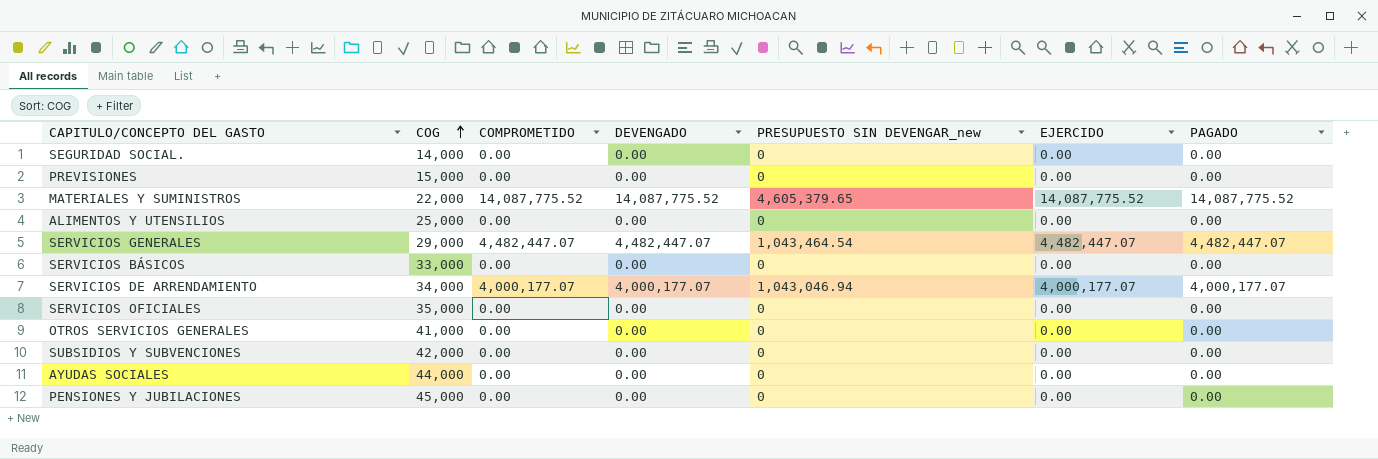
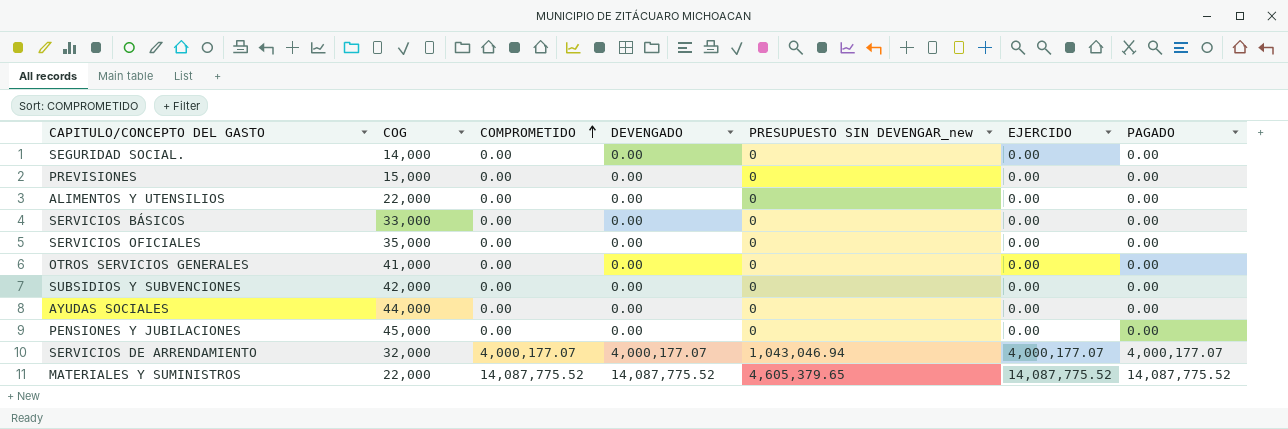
row order: COG ascending -> COMPROMETIDO ascending
row SERVICIOS GENERALES: 29,000 | 4,482,447.07 | 4,482,447.07 | 1,043,464.54 | 4,482,447.07 | 4,482,447.07 -> none
ALIMENTOS Y UTENSILIOS | COG: 25,000 -> 22,000
SERVICIOS DE ARRENDAMIENTO | COG: 34,000 -> 32,000

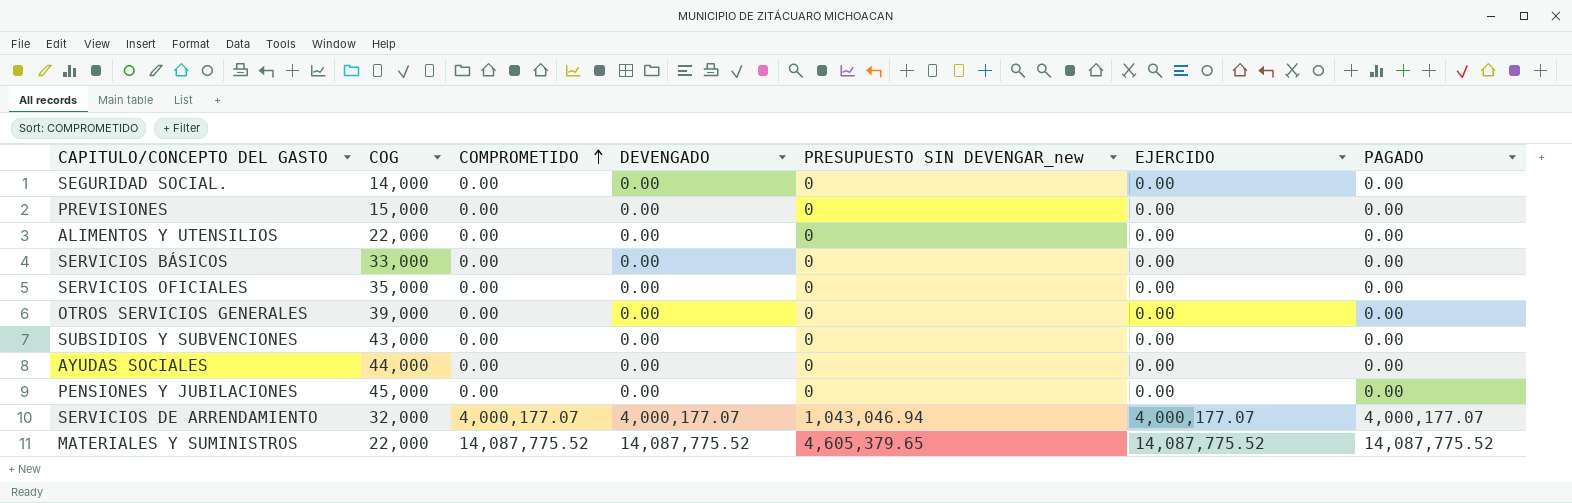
OTROS SERVICIOS GENERALES | COG: 41,000 -> 39,000
SUBSIDIOS Y SUBVENCIONES | COG: 42,000 -> 43,000

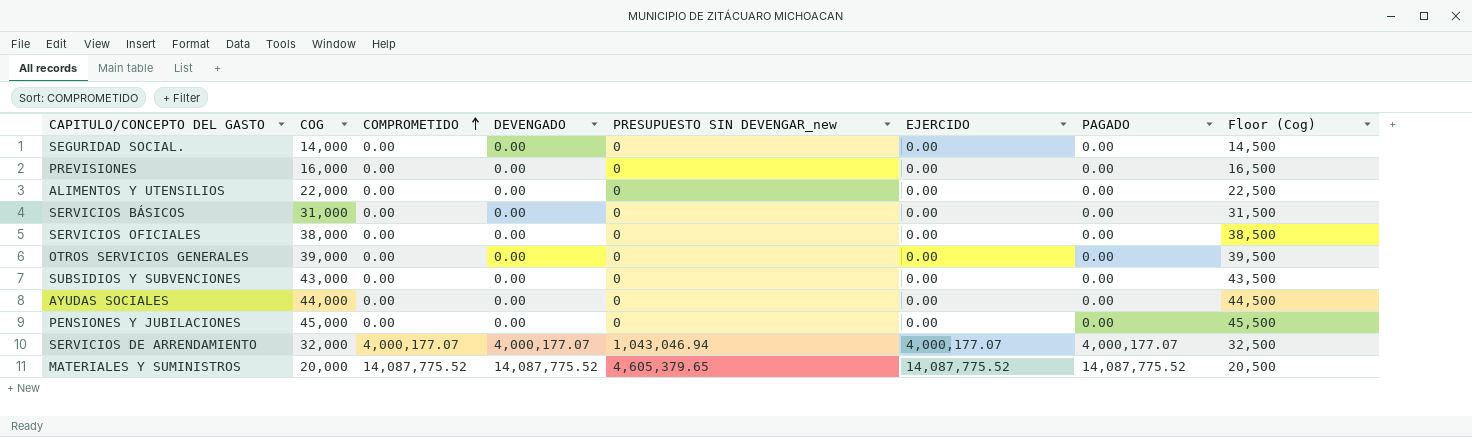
column Floor (Cog) | formula: none -> [COG] + 500
PREVISIONES | COG: 15,000 -> 16,000
SERVICIOS BÁSICOS | COG: 33,000 -> 31,000
SERVICIOS OFICIALES | COG: 35,000 -> 38,000
MATERIALES Y SUMINISTROS | COG: 22,000 -> 20,000

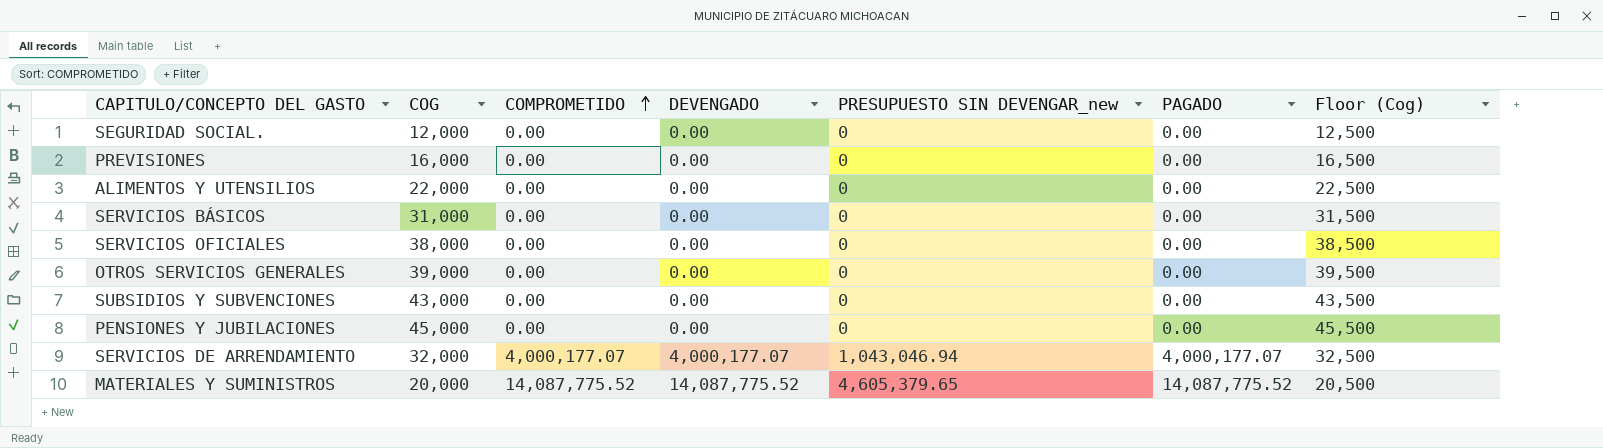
column EJERCIDO | position: 6 -> none
row AYUDAS SOCIALES: 44,000 | 0.00 | 0.00 | 0 | 0.00 | 0.00 | 44,500 -> none
SEGURIDAD SOCIAL. | COG: 14,000 -> 12,000
SEGURIDAD SOCIAL. | Floor (Cog): 14,500 -> 12,500

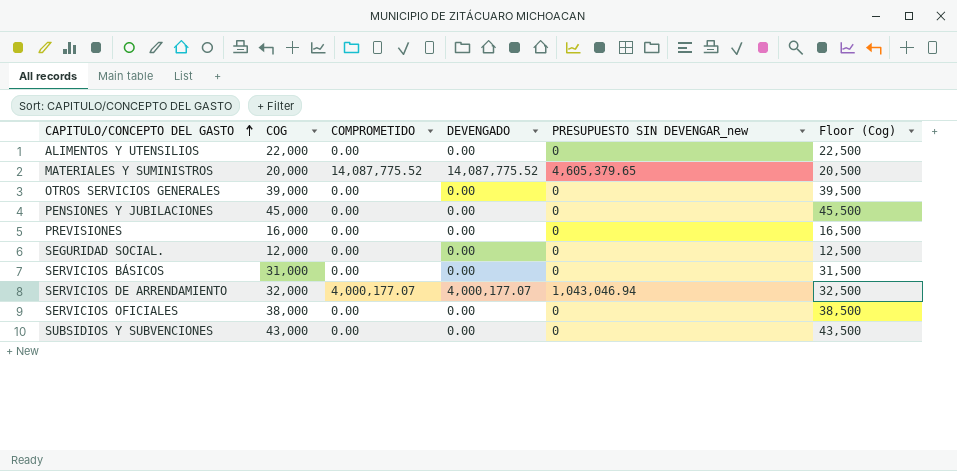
row order: COMPROMETIDO ascending -> CAPITULO/CONCEPTO DEL GASTO ascending
column PAGADO | position: 6 -> none

